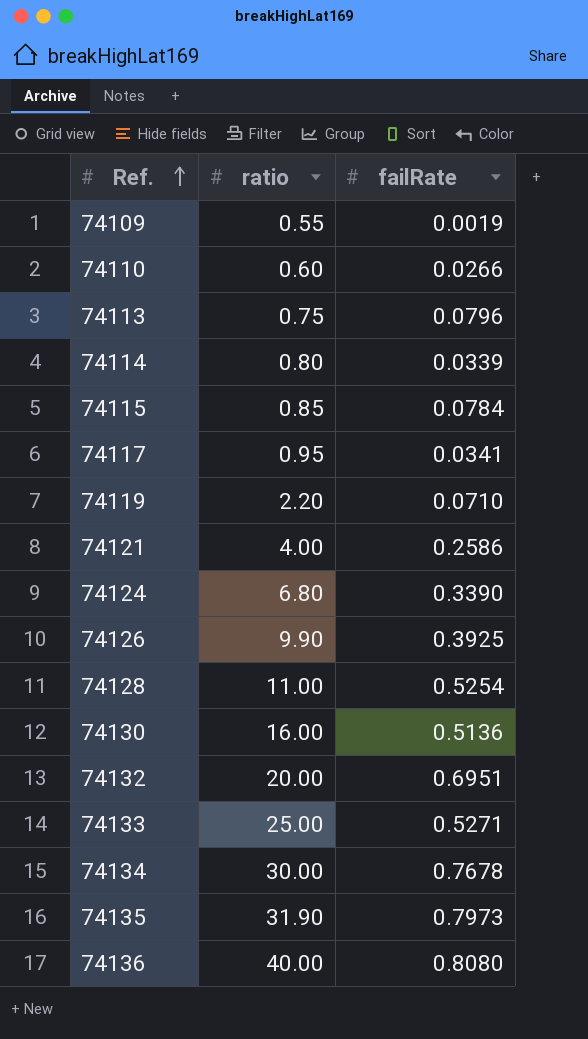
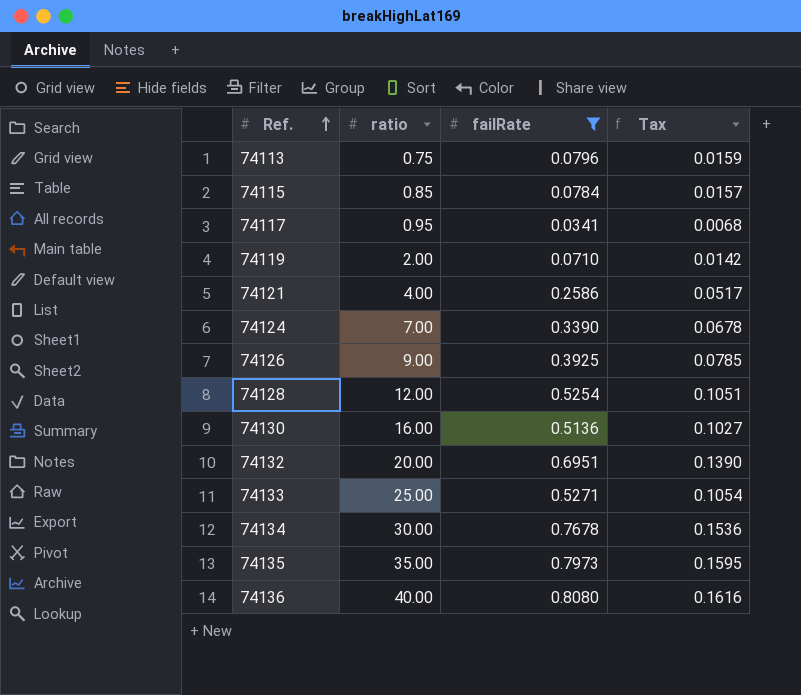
filter: none -> failRate >= 0.0341
column Tax | formula: none -> [failRate] * 0.2
74119 | ratio: 2.20 -> 2.00
74124 | ratio: 6.80 -> 7.00
74126 | ratio: 9.90 -> 9.00
74128 | ratio: 11.00 -> 12.00
74135 | ratio: 31.90 -> 35.00

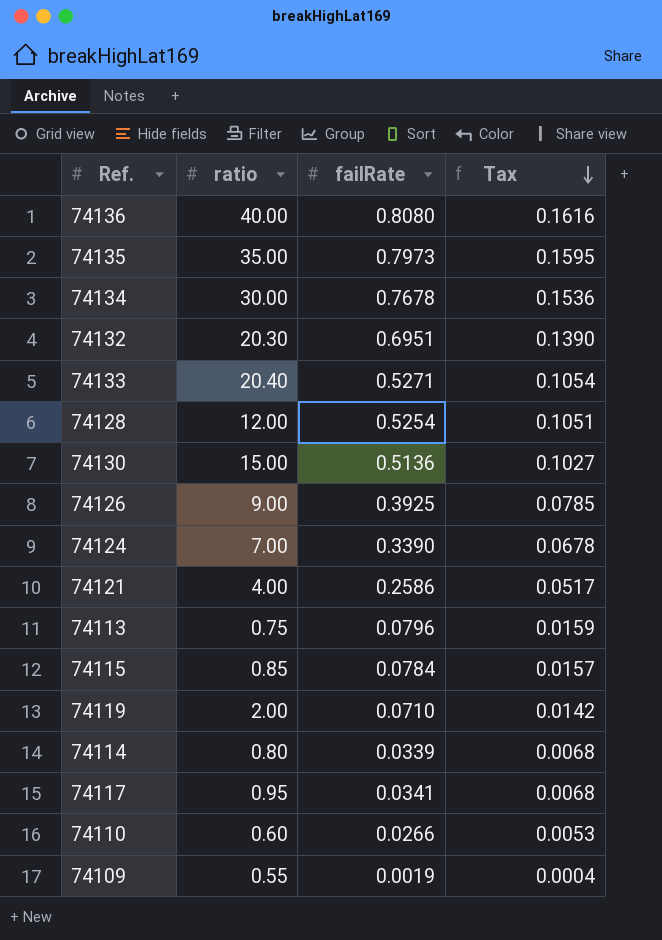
filter: failRate >= 0.0341 -> none
row order: Ref. ascending -> Tax descending
74132 | ratio: 20.00 -> 20.30
74133 | ratio: 25.00 -> 20.40
74130 | ratio: 16.00 -> 15.00

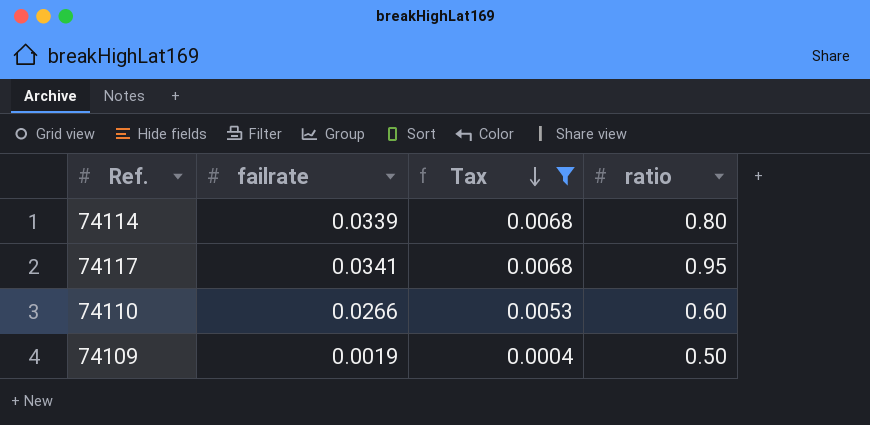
filter: none -> Tax <= 0.0068
column name: failRate -> failrate
column ratio | position: 2 -> 4
74109 | ratio: 0.55 -> 0.50

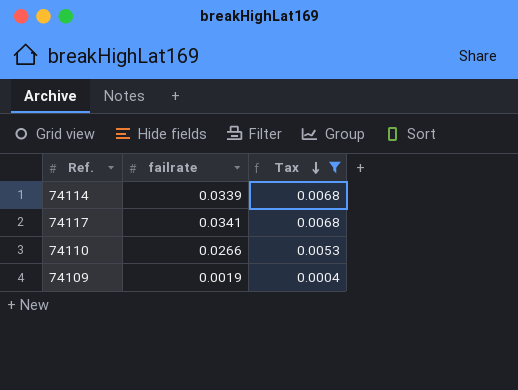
column ratio | position: 4 -> none

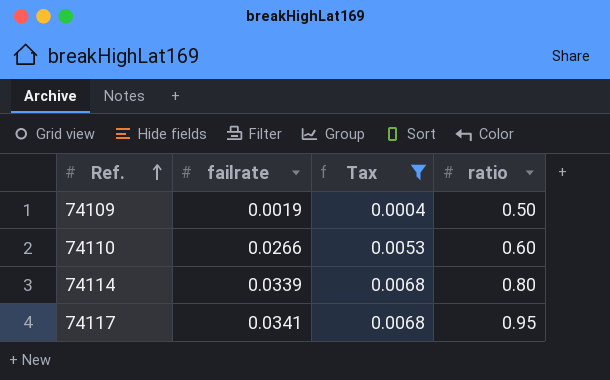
row order: Tax descending -> Ref. ascending
column ratio | position: none -> 4

